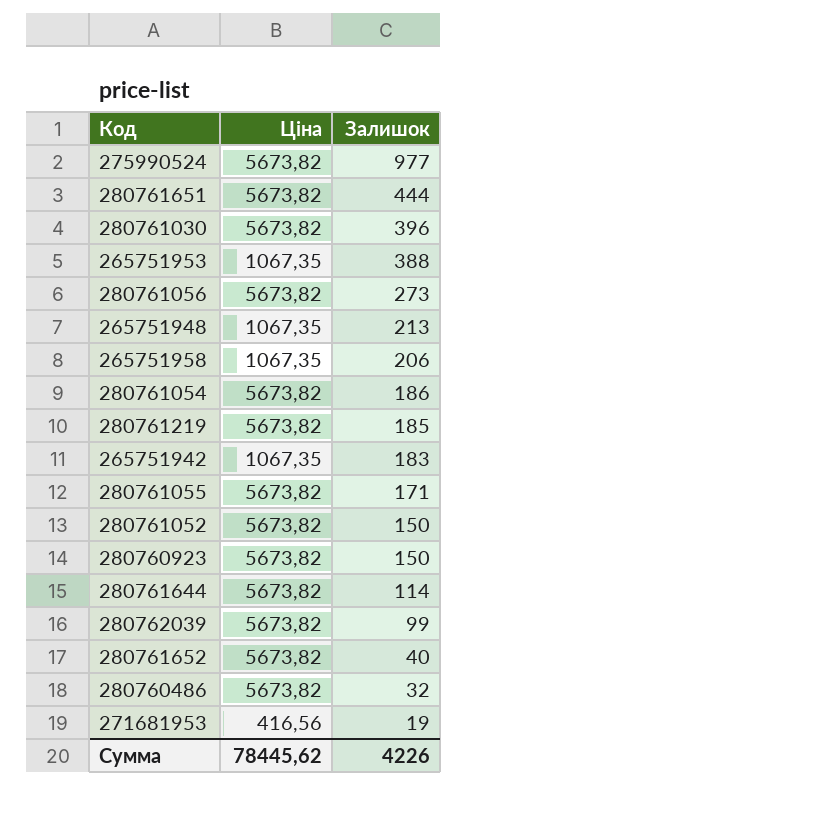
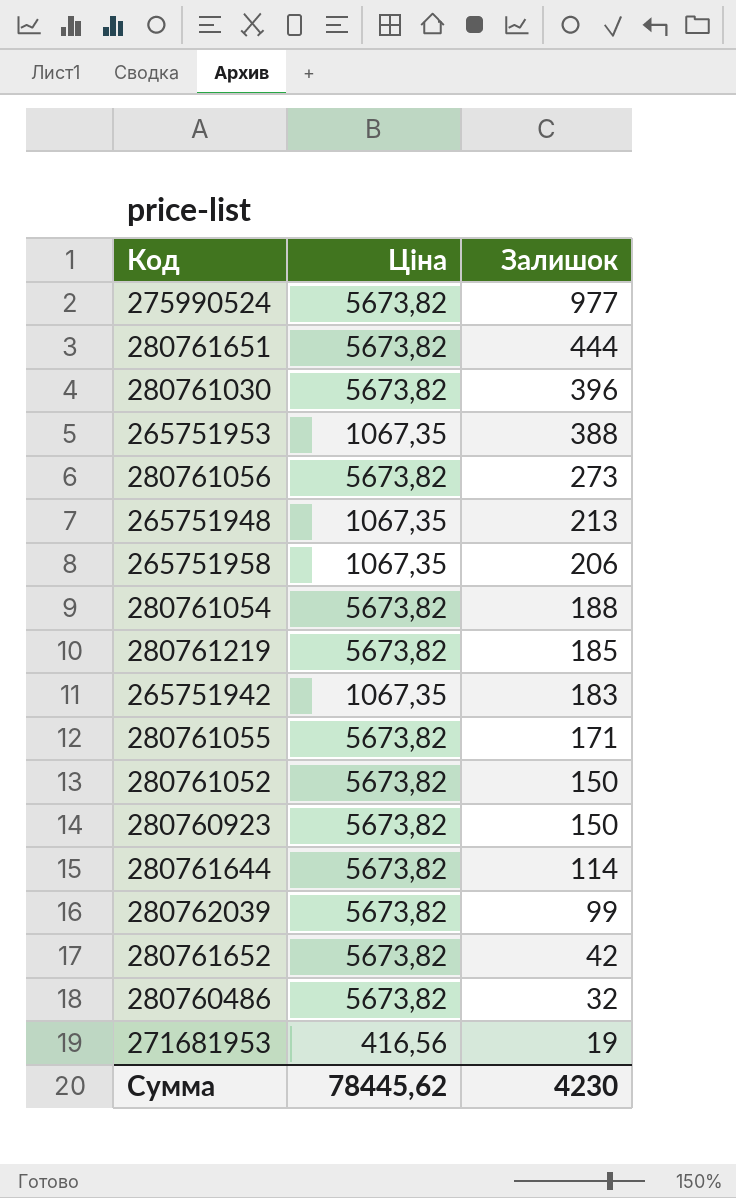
280761054 | Залишок: 186 -> 188
280761652 | Залишок: 40 -> 42
Сумма | Залишок: 4226 -> 4230

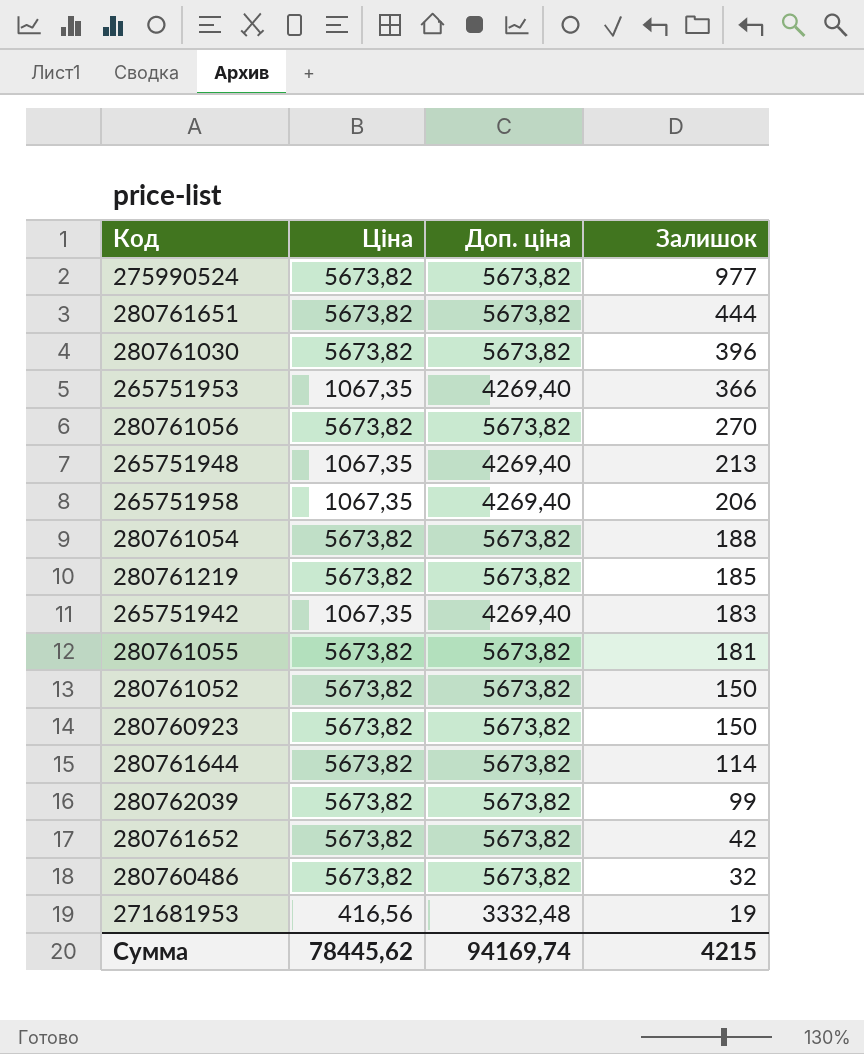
column Доп. ціна | position: none -> 3
265751953 | Залишок: 388 -> 366
280761056 | Залишок: 273 -> 270
280761055 | Залишок: 171 -> 181
Сумма | Залишок: 4230 -> 4215

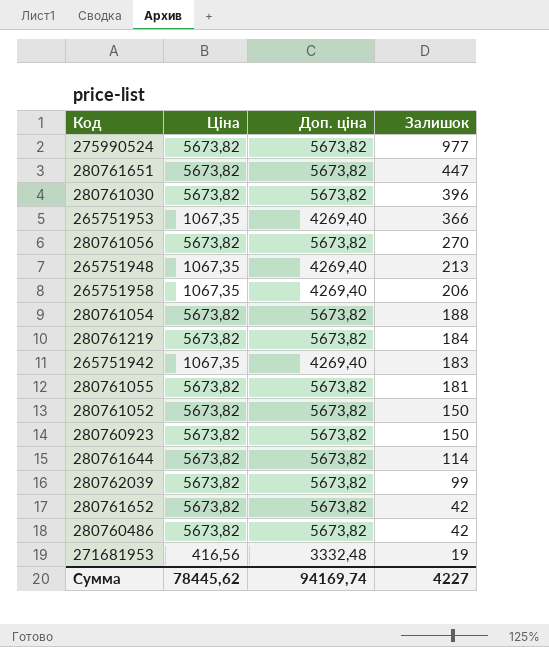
280761651 | Залишок: 444 -> 447
280761219 | Залишок: 185 -> 184
280760486 | Залишок: 32 -> 42
Сумма | Залишок: 4215 -> 4227

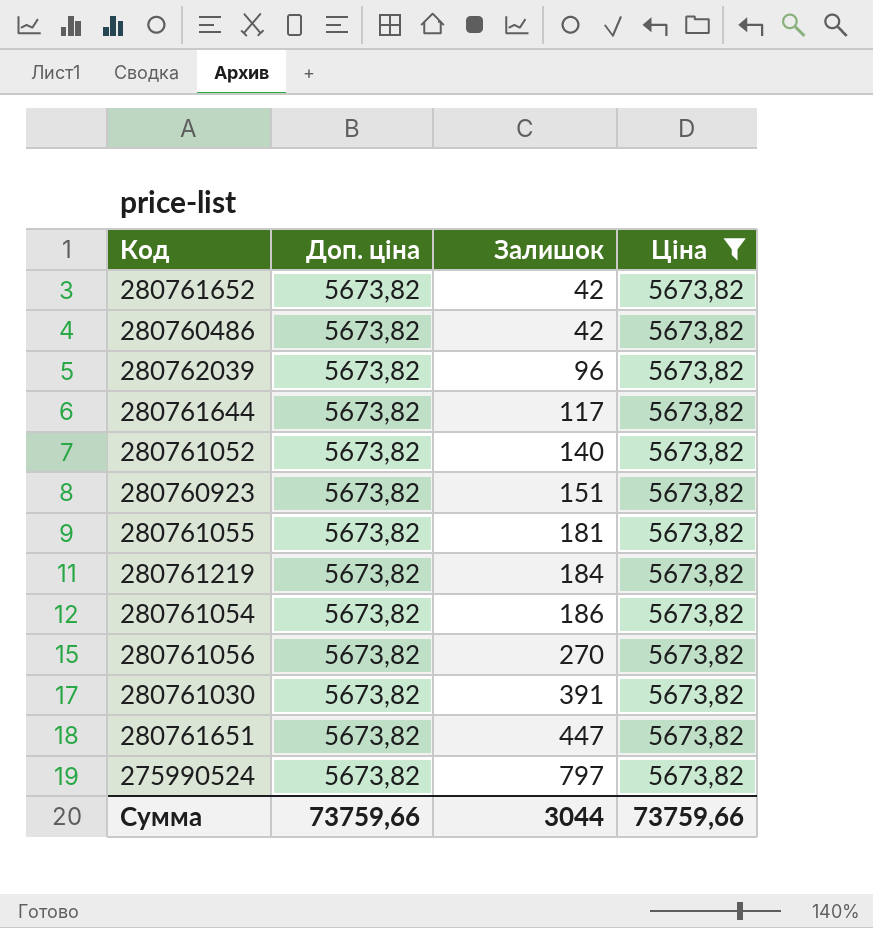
filter: none -> Ціна = 5673,82
row order: Залишок descending -> Залишок ascending
column Ціна | position: 2 -> 4
280762039 | Залишок: 99 -> 96
280761644 | Залишок: 114 -> 117
280761052 | Залишок: 150 -> 140
280760923 | Залишок: 150 -> 151
280761054 | Залишок: 188 -> 186
280761030 | Залишок: 396 -> 391
275990524 | Залишок: 977 -> 797
Сумма | Доп. ціна: 94169,74 -> 73759,66
Сумма | Залишок: 4227 -> 3044
Сумма | Ціна: 78445,62 -> 73759,66

